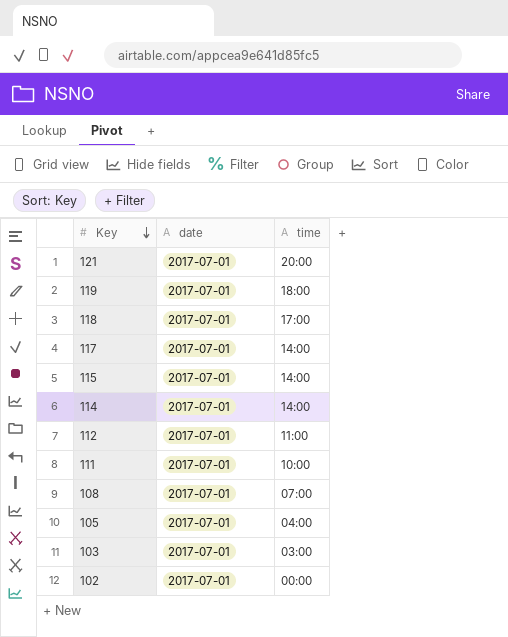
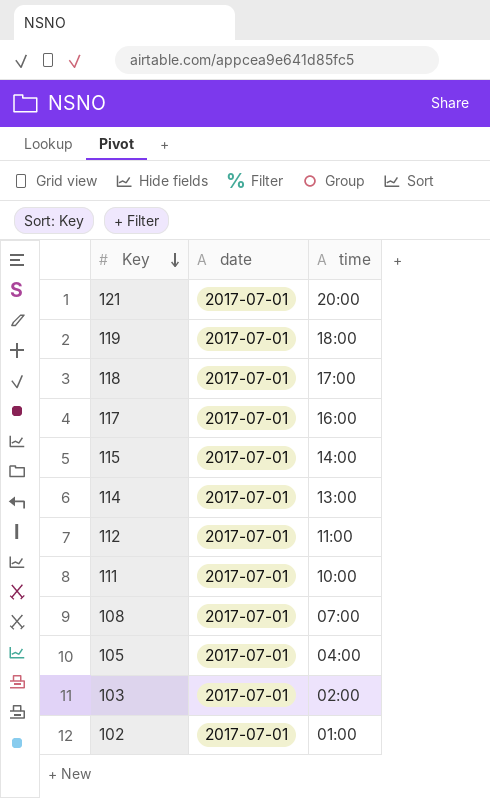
117 | time: 14:00 -> 16:00
114 | time: 14:00 -> 13:00
103 | time: 03:00 -> 02:00
102 | time: 00:00 -> 01:00

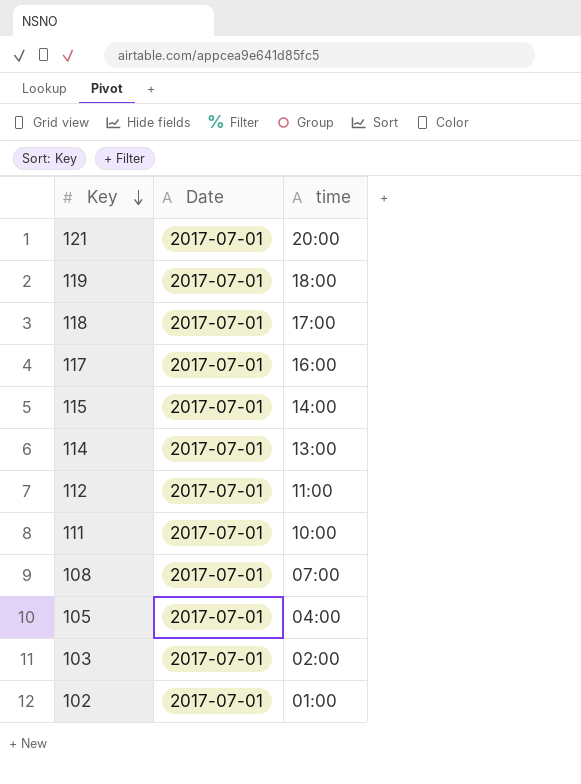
column name: date -> Date

